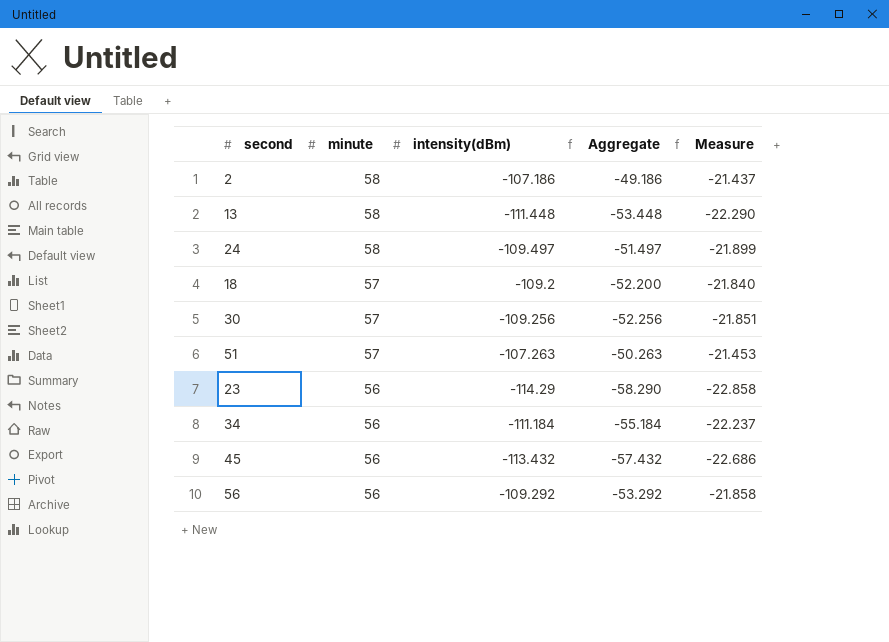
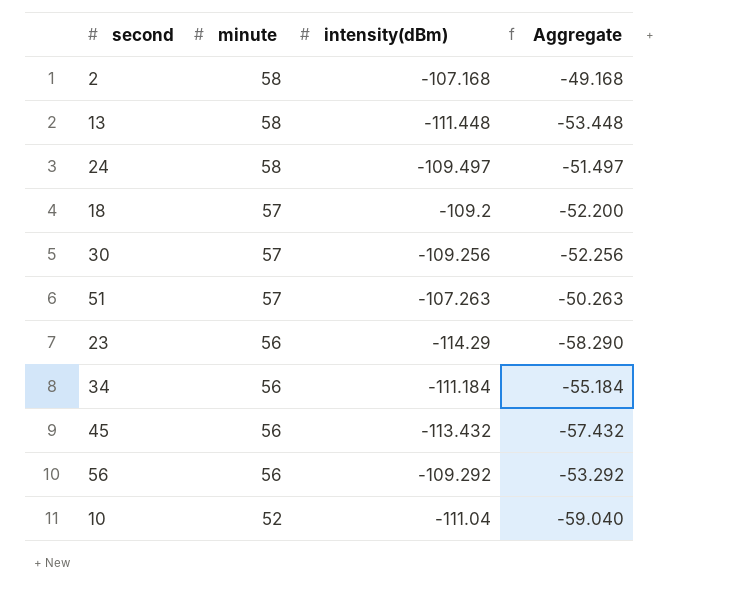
column Measure | formula: [intensity(dBm)] * 0.2 -> none
2 | intensity(dBm): -107.186 -> -107.168
2 | Aggregate: -49.186 -> -49.168
row 10: none -> 52 | -111.04 | -59.040

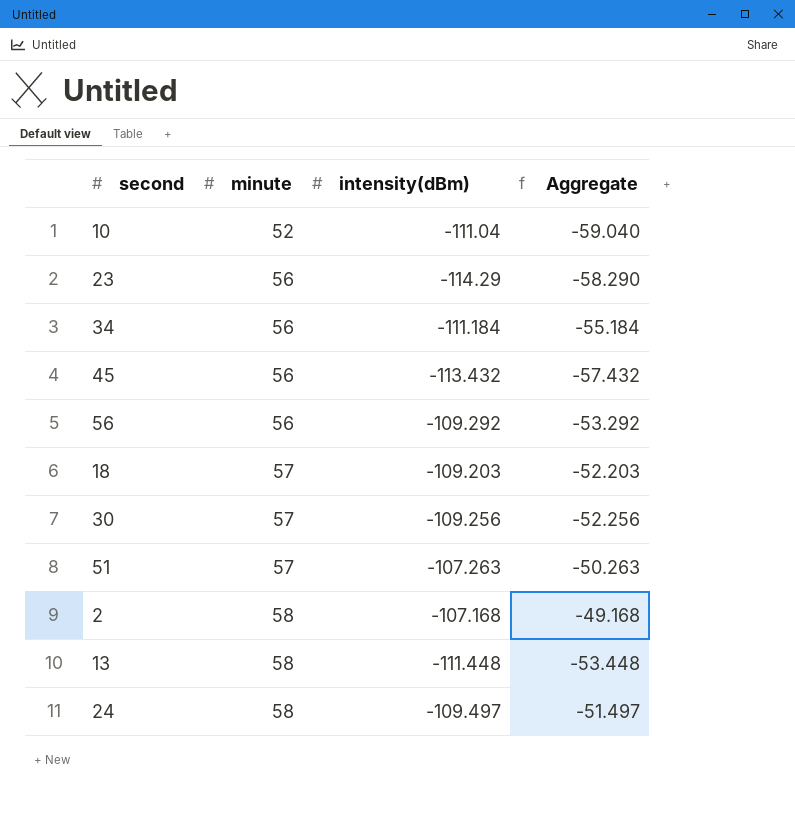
row order: minute descending -> minute ascending
18 | intensity(dBm): -109.2 -> -109.203
18 | Aggregate: -52.200 -> -52.203

